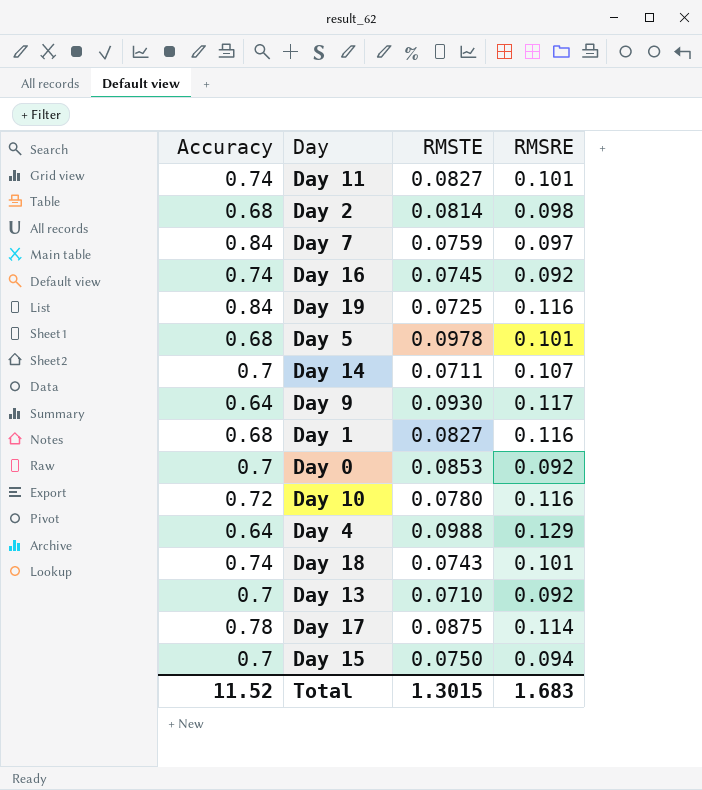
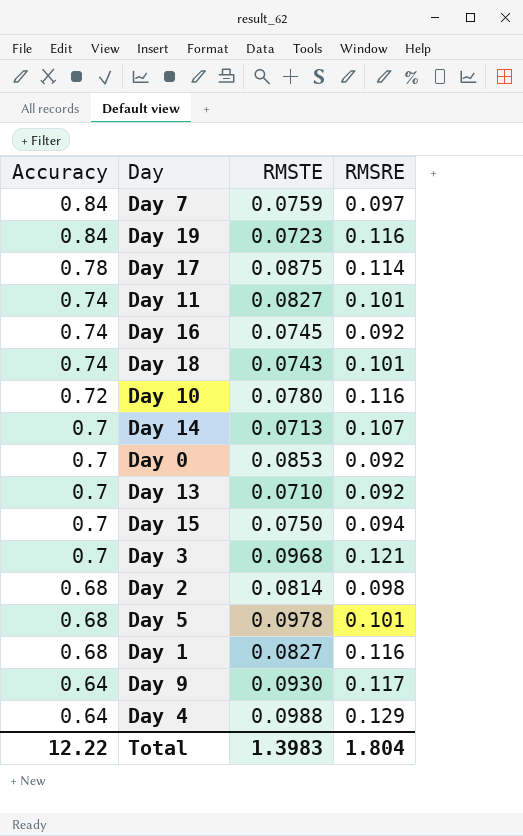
row order: none -> Accuracy descending
Day 19 | RMSTE: 0.0725 -> 0.0723
Day 14 | RMSTE: 0.0711 -> 0.0713
row Day 3: none -> 0.7 | 0.0968 | 0.121
Total | Accuracy: 11.52 -> 12.22
Total | RMSTE: 1.3015 -> 1.3983
Total | RMSRE: 1.683 -> 1.804

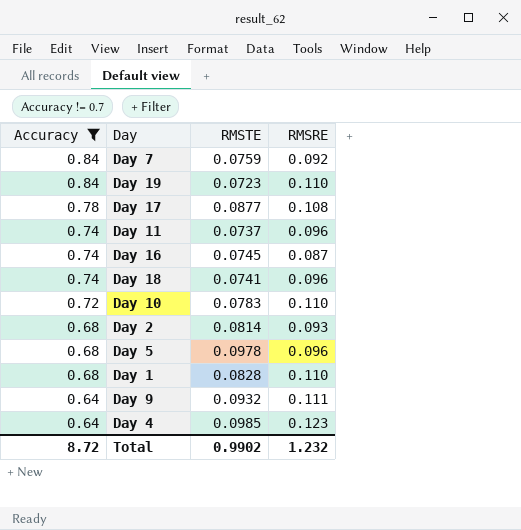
filter: none -> Accuracy != 0.7
Day 7 | RMSRE: 0.097 -> 0.092
Day 19 | RMSRE: 0.116 -> 0.110
Day 17 | RMSTE: 0.0875 -> 0.0877
Day 17 | RMSRE: 0.114 -> 0.108
Day 11 | RMSTE: 0.0827 -> 0.0737
Day 11 | RMSRE: 0.101 -> 0.096
Day 16 | RMSRE: 0.092 -> 0.087
Day 18 | RMSTE: 0.0743 -> 0.0741
Day 18 | RMSRE: 0.101 -> 0.096
Day 10 | RMSTE: 0.0780 -> 0.0783
Day 10 | RMSRE: 0.116 -> 0.110
Day 2 | RMSRE: 0.098 -> 0.093
Day 5 | RMSRE: 0.101 -> 0.096
Day 1 | RMSTE: 0.0827 -> 0.0828
Day 1 | RMSRE: 0.116 -> 0.110
Day 9 | RMSTE: 0.0930 -> 0.0932
Day 9 | RMSRE: 0.117 -> 0.111
Day 4 | RMSTE: 0.0988 -> 0.0985
Day 4 | RMSRE: 0.129 -> 0.123
Total | Accuracy: 12.22 -> 8.72
Total | RMSTE: 1.3983 -> 0.9902
Total | RMSRE: 1.804 -> 1.232

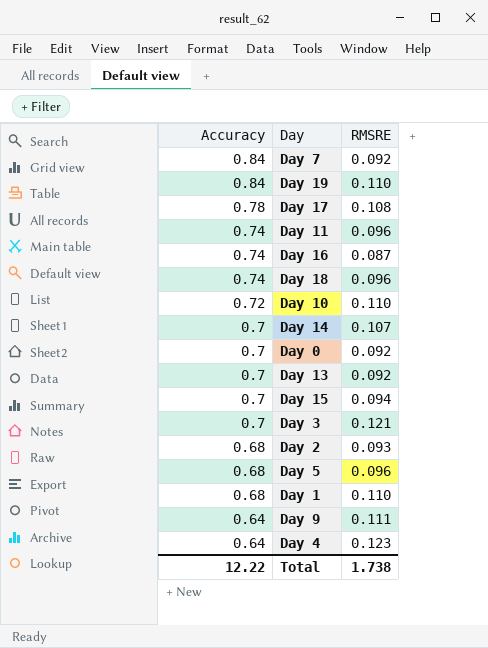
filter: Accuracy != 0.7 -> none
column RMSTE | position: 3 -> none
Total | Accuracy: 8.72 -> 12.22
Total | RMSRE: 1.232 -> 1.738

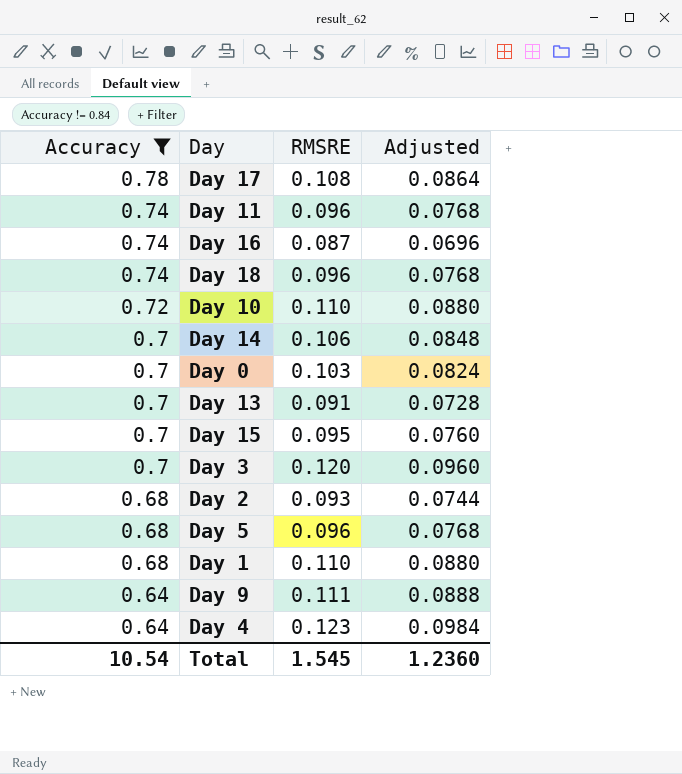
filter: none -> Accuracy != 0.84
column Adjusted | formula: none -> [RMSRE] * 0.8
Day 14 | RMSRE: 0.107 -> 0.106
Day 0 | RMSRE: 0.092 -> 0.103
Day 13 | RMSRE: 0.092 -> 0.091
Day 15 | RMSRE: 0.094 -> 0.095
Day 3 | RMSRE: 0.121 -> 0.120
Total | Accuracy: 12.22 -> 10.54
Total | RMSRE: 1.738 -> 1.545

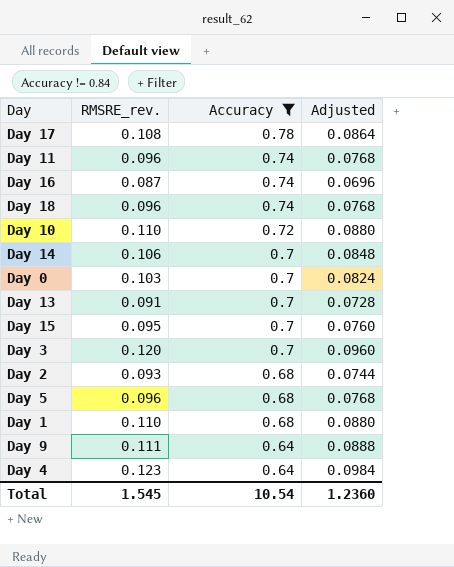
column name: RMSRE -> RMSRE_rev.
column Accuracy | position: 1 -> 3

